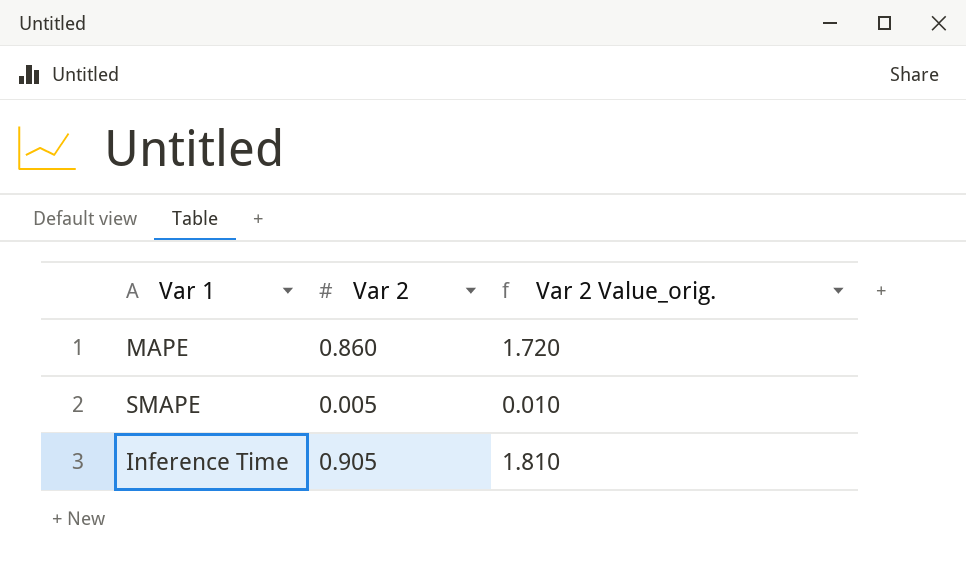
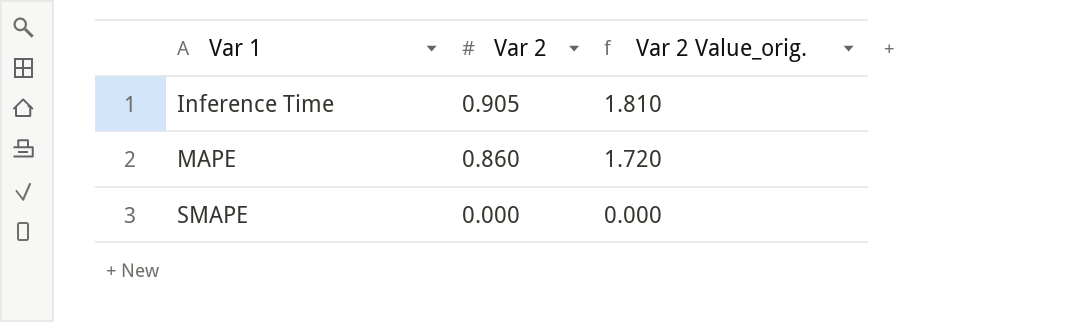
row order: none -> Var 1 ascending
SMAPE | Var 2: 0.005 -> 0.000
SMAPE | Var 2 Value_orig.: 0.010 -> 0.000

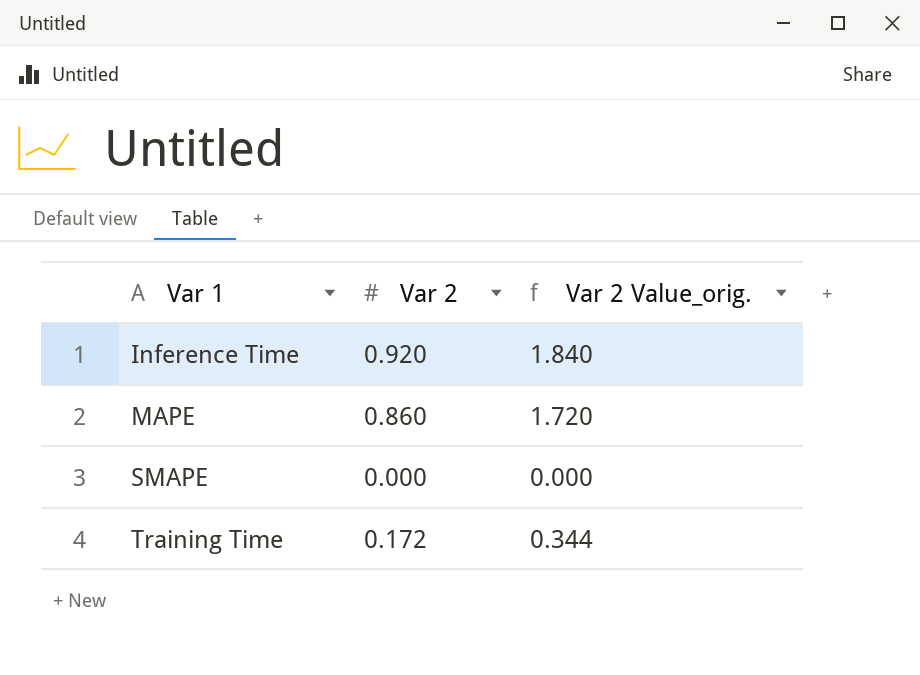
Inference Time | Var 2: 0.905 -> 0.920
Inference Time | Var 2 Value_orig.: 1.810 -> 1.840
row Training Time: none -> 0.172 | 0.344

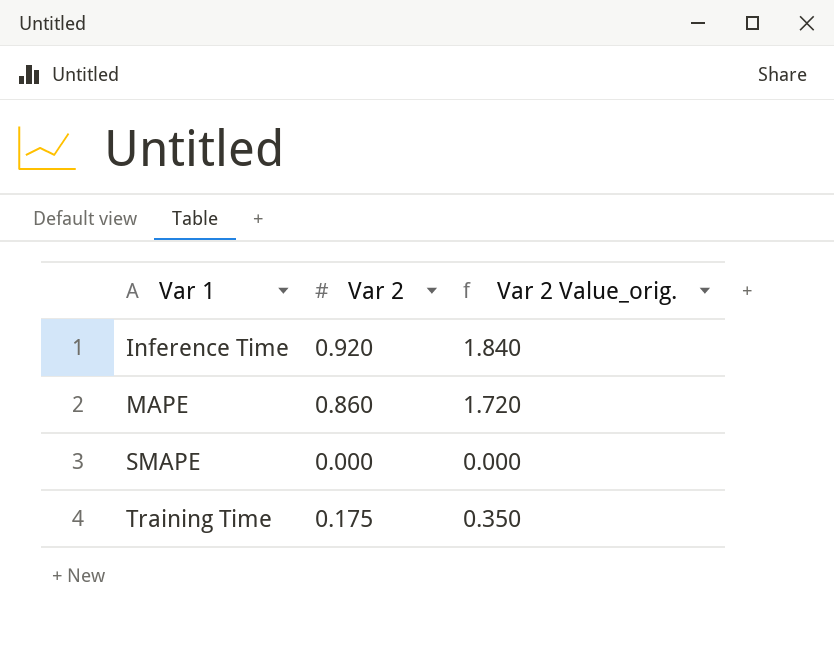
Training Time | Var 2: 0.172 -> 0.175
Training Time | Var 2 Value_orig.: 0.344 -> 0.350

